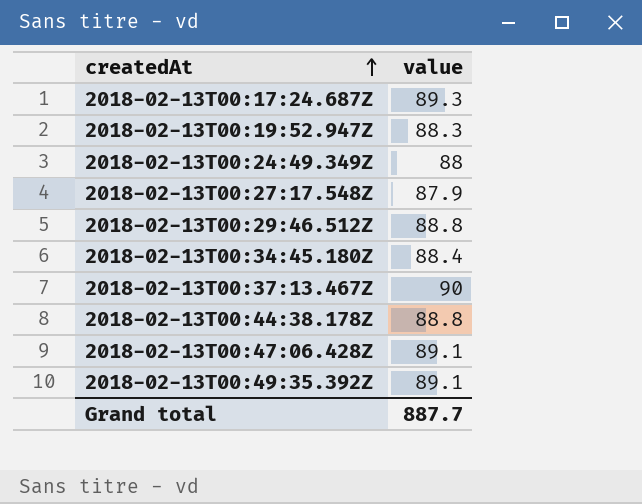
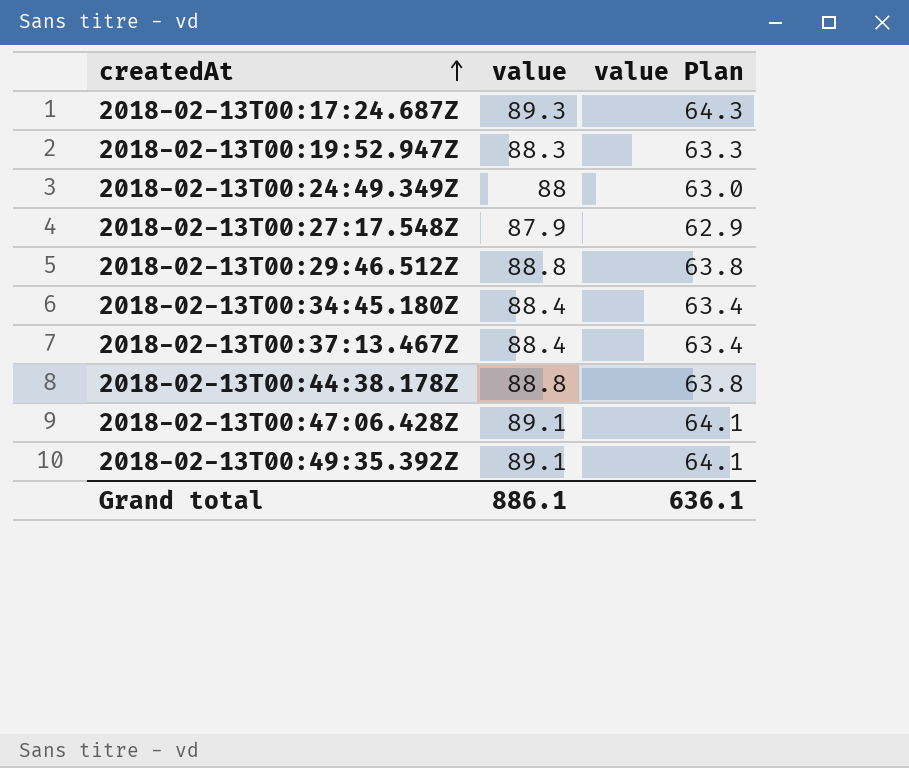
column value Plan | formula: none -> [value] - 25
2018-02-13T00:37:13.467Z | value: 90 -> 88.4
Grand total | value: 887.7 -> 886.1

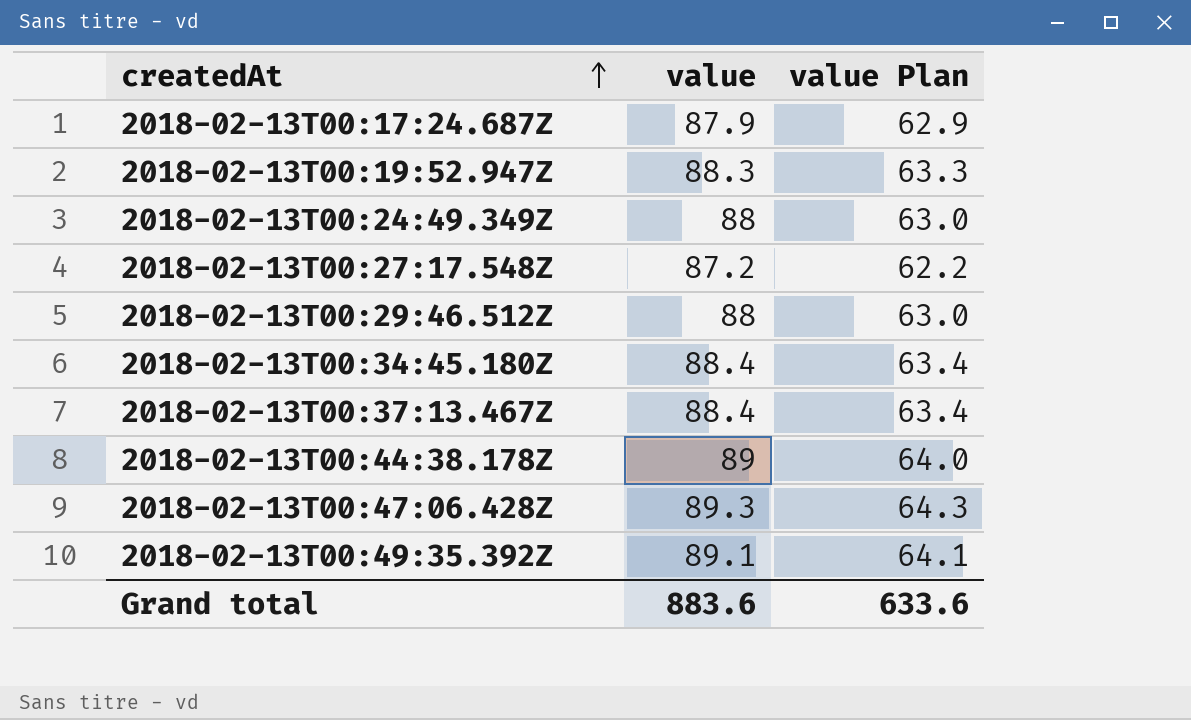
2018-02-13T00:17:24.687Z | value: 89.3 -> 87.9
2018-02-13T00:17:24.687Z | value Plan: 64.3 -> 62.9
2018-02-13T00:27:17.548Z | value: 87.9 -> 87.2
2018-02-13T00:27:17.548Z | value Plan: 62.9 -> 62.2
2018-02-13T00:29:46.512Z | value: 88.8 -> 88
2018-02-13T00:29:46.512Z | value Plan: 63.8 -> 63.0
2018-02-13T00:44:38.178Z | value: 88.8 -> 89
2018-02-13T00:44:38.178Z | value Plan: 63.8 -> 64.0
2018-02-13T00:47:06.428Z | value: 89.1 -> 89.3
2018-02-13T00:47:06.428Z | value Plan: 64.1 -> 64.3
Grand total | value: 886.1 -> 883.6
Grand total | value Plan: 636.1 -> 633.6

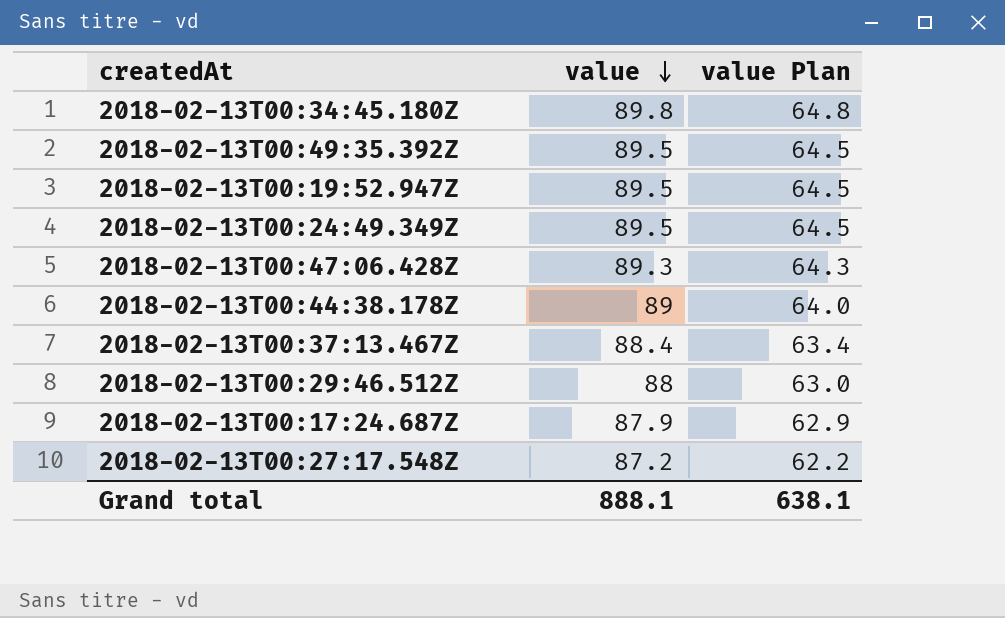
row order: createdAt ascending -> value descending
2018-02-13T00:34:45.180Z | value: 88.4 -> 89.8
2018-02-13T00:34:45.180Z | value Plan: 63.4 -> 64.8
2018-02-13T00:49:35.392Z | value: 89.1 -> 89.5
2018-02-13T00:49:35.392Z | value Plan: 64.1 -> 64.5
2018-02-13T00:19:52.947Z | value: 88.3 -> 89.5
2018-02-13T00:19:52.947Z | value Plan: 63.3 -> 64.5
2018-02-13T00:24:49.349Z | value: 88 -> 89.5
2018-02-13T00:24:49.349Z | value Plan: 63.0 -> 64.5
Grand total | value: 883.6 -> 888.1
Grand total | value Plan: 633.6 -> 638.1

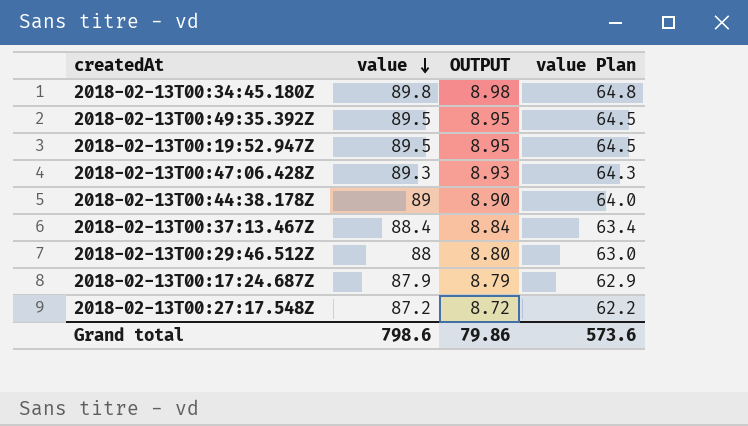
column OUTPUT | formula: none -> [value] * 0.1
row 2018-02-13T00:24:49.349Z: 89.5 | 64.5 -> none
Grand total | value: 888.1 -> 798.6
Grand total | value Plan: 638.1 -> 573.6

